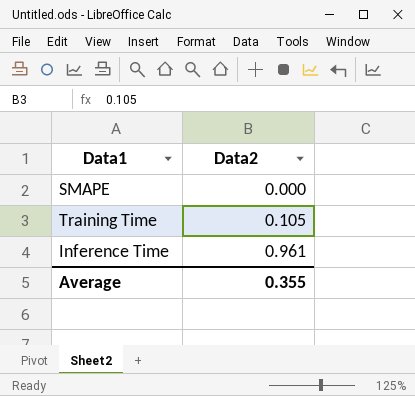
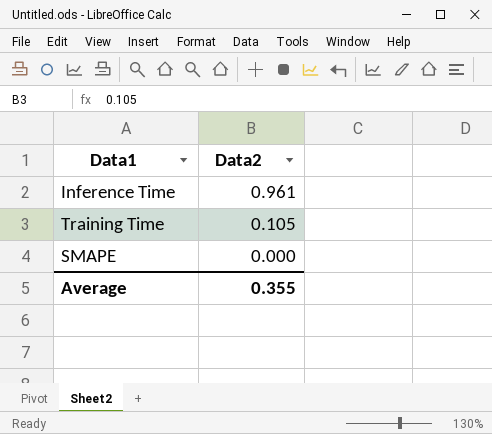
row order: Data2 ascending -> Data2 descending

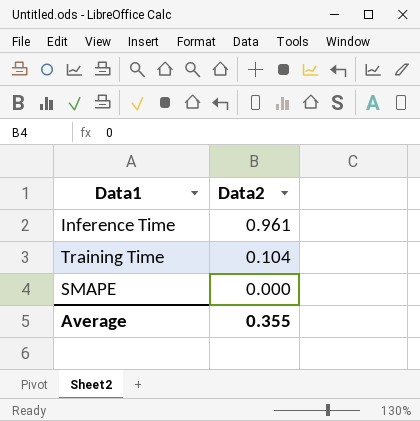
Training Time | Data2: 0.105 -> 0.104

